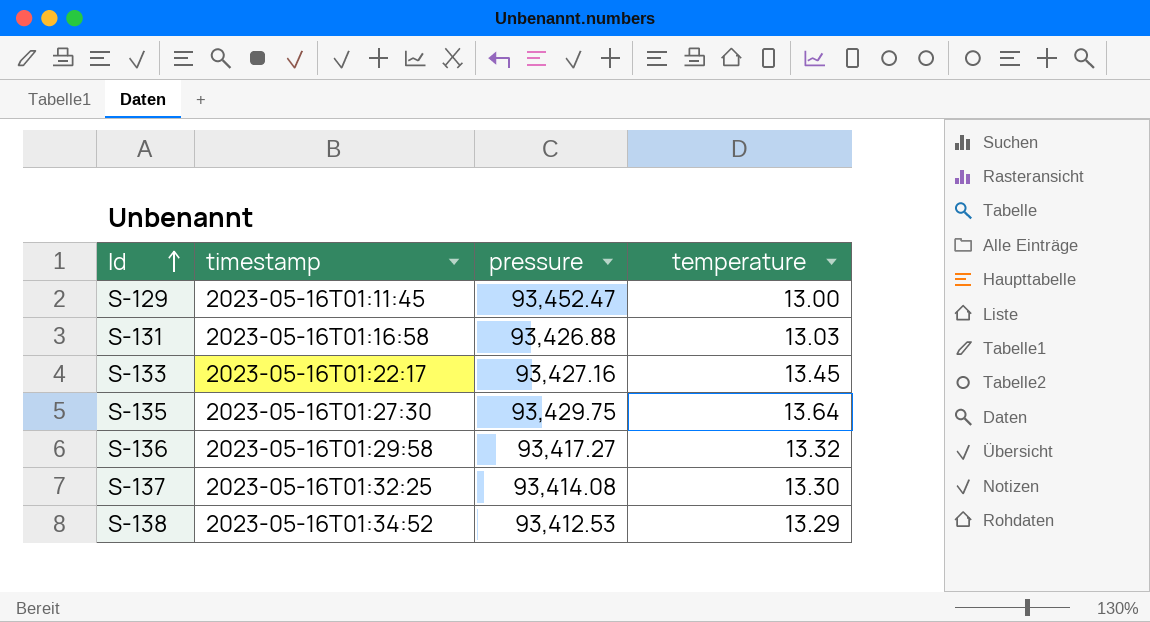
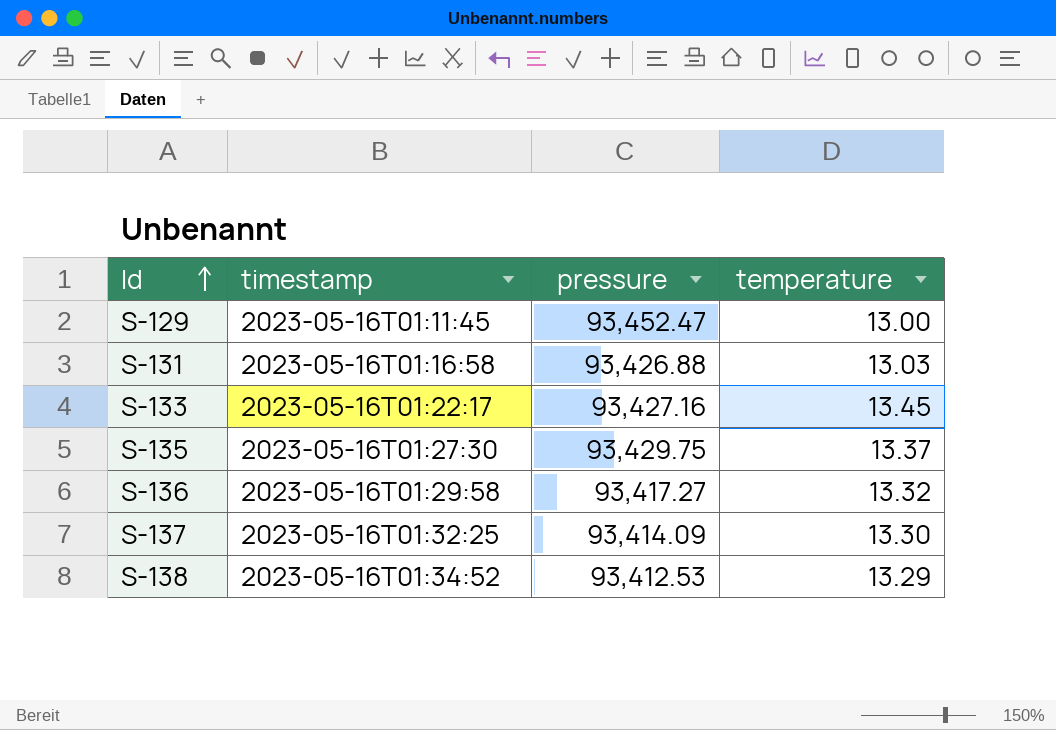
S-135 | temperature: 13.64 -> 13.37
S-137 | pressure: 93,414.08 -> 93,414.09

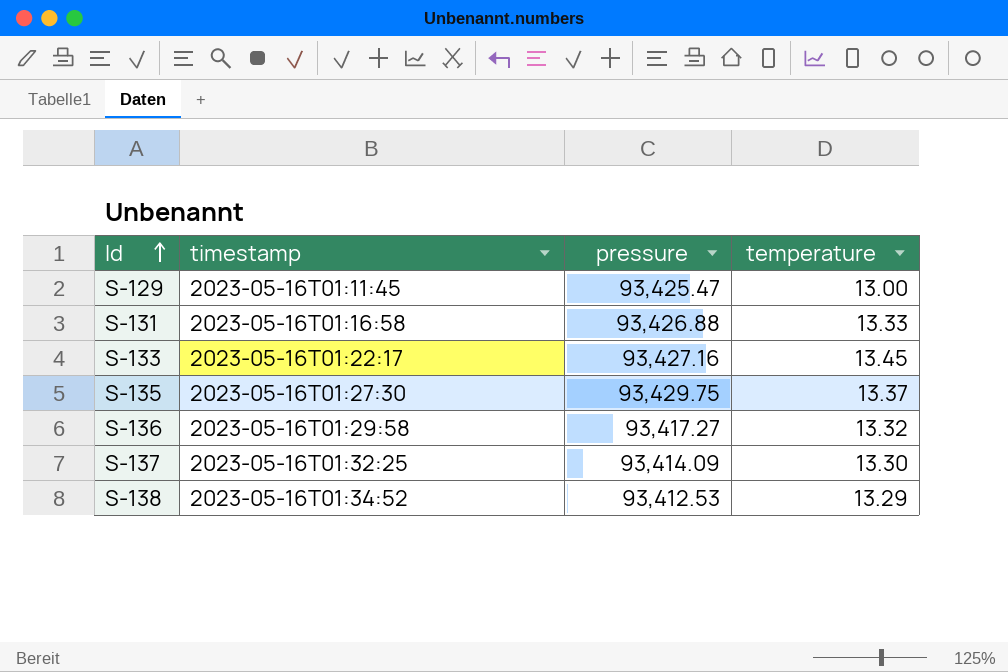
S-129 | pressure: 93,452.47 -> 93,425.47
S-131 | temperature: 13.03 -> 13.33

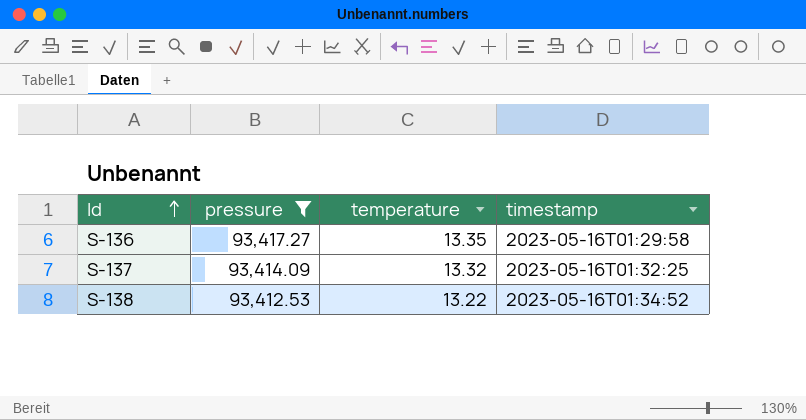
filter: none -> pressure <= 93,417.27
column timestamp | position: 2 -> 4
S-136 | temperature: 13.32 -> 13.35
S-137 | temperature: 13.30 -> 13.32
S-138 | temperature: 13.29 -> 13.22

